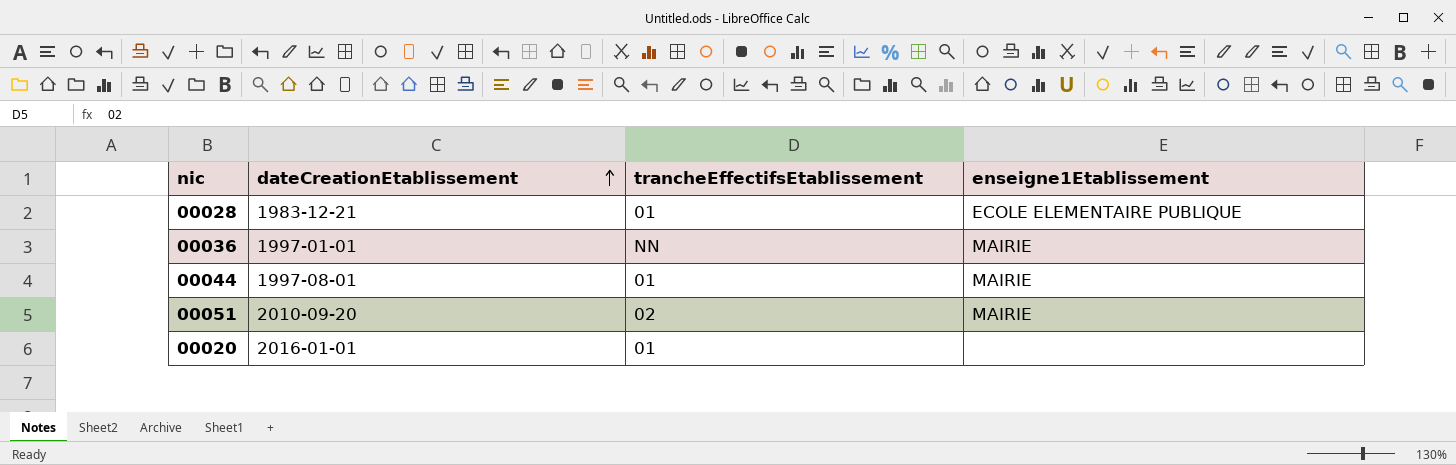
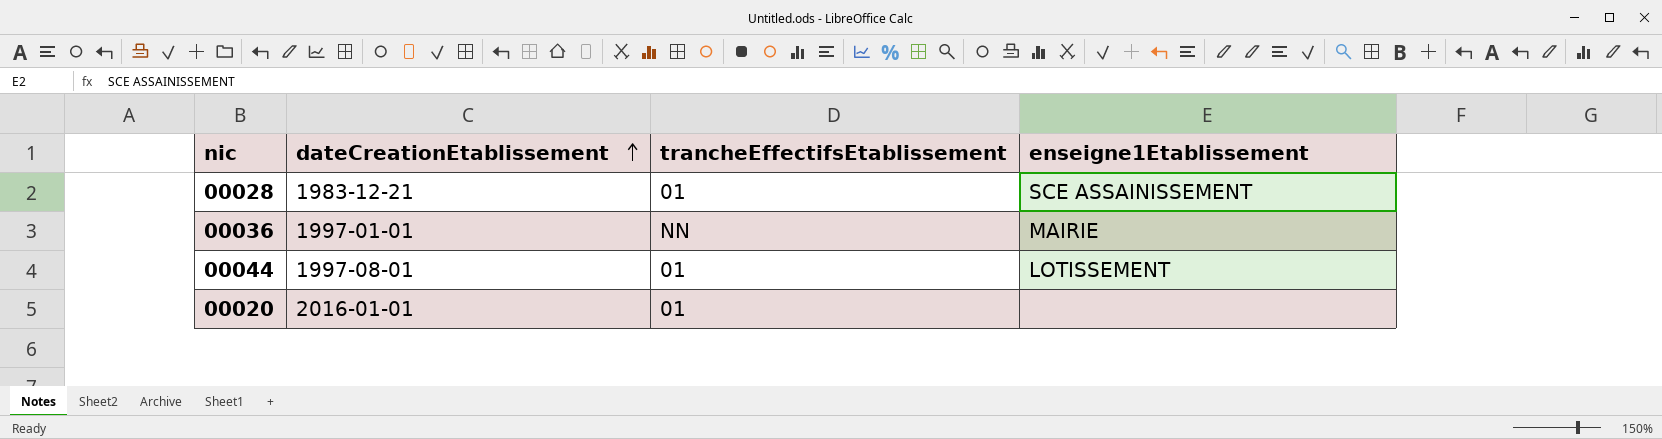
row 00051: 2010-09-20 | 02 | MAIRIE -> none
00028 | enseigne1Etablissement: ECOLE ELEMENTAIRE PUBLIQUE -> SCE ASSAINISSEMENT
00044 | enseigne1Etablissement: MAIRIE -> LOTISSEMENT

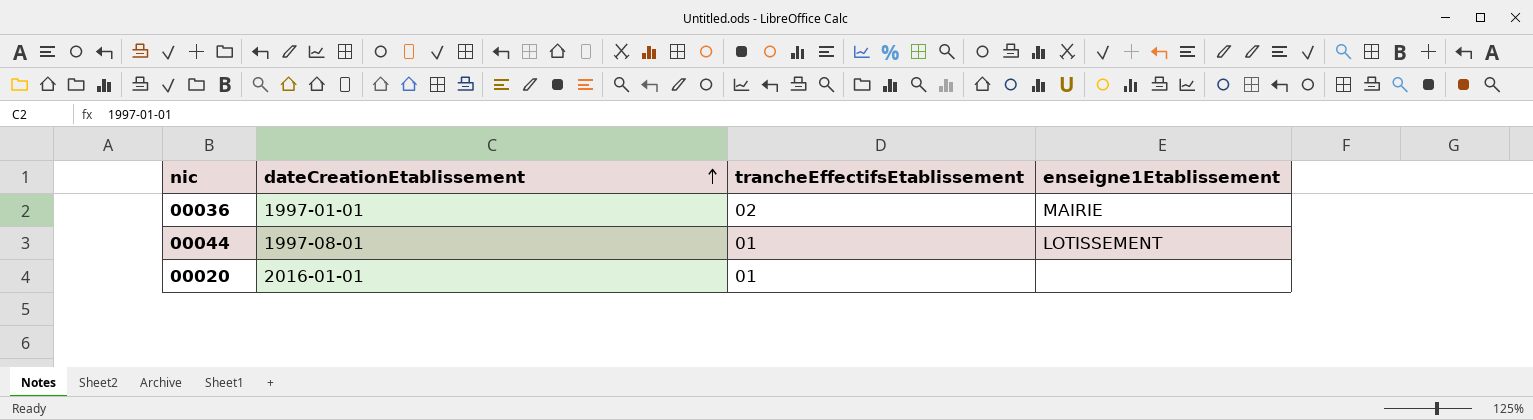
row 00028: 1983-12-21 | 01 | SCE ASSAINISSEMENT -> none
00036 | trancheEffectifsEtablissement: NN -> 02

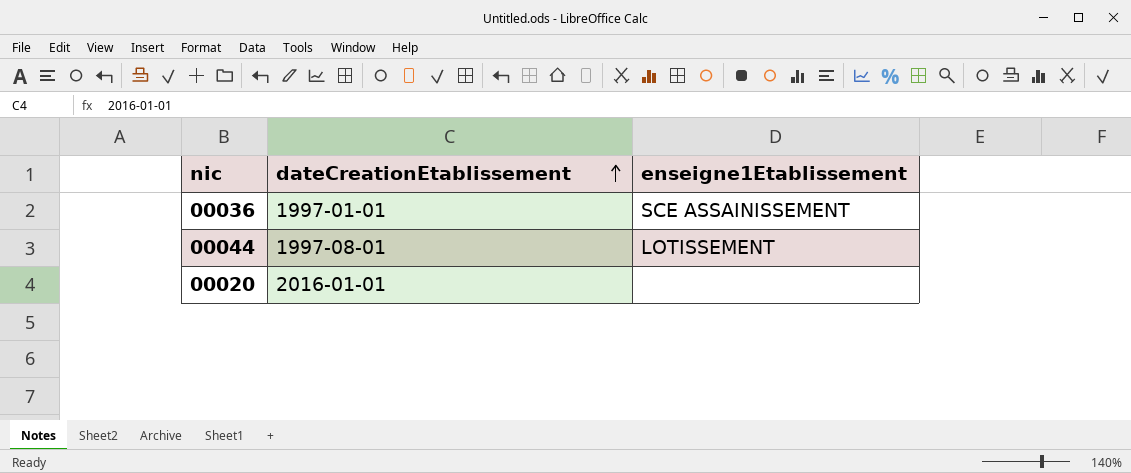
column trancheEffectifsEtablissement | position: 3 -> none
00036 | enseigne1Etablissement: MAIRIE -> SCE ASSAINISSEMENT

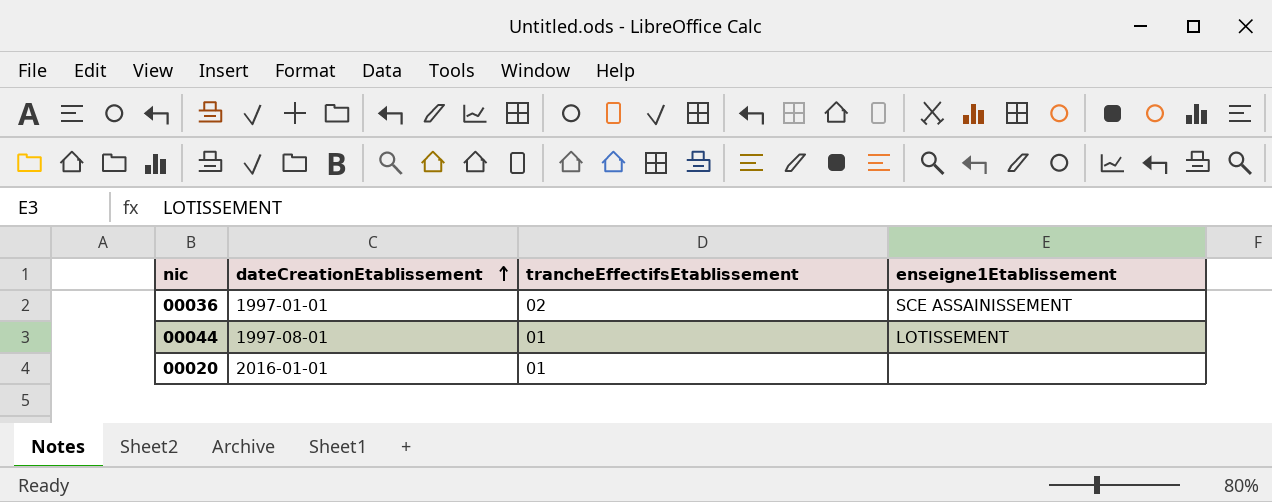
column trancheEffectifsEtablissement | position: none -> 3

